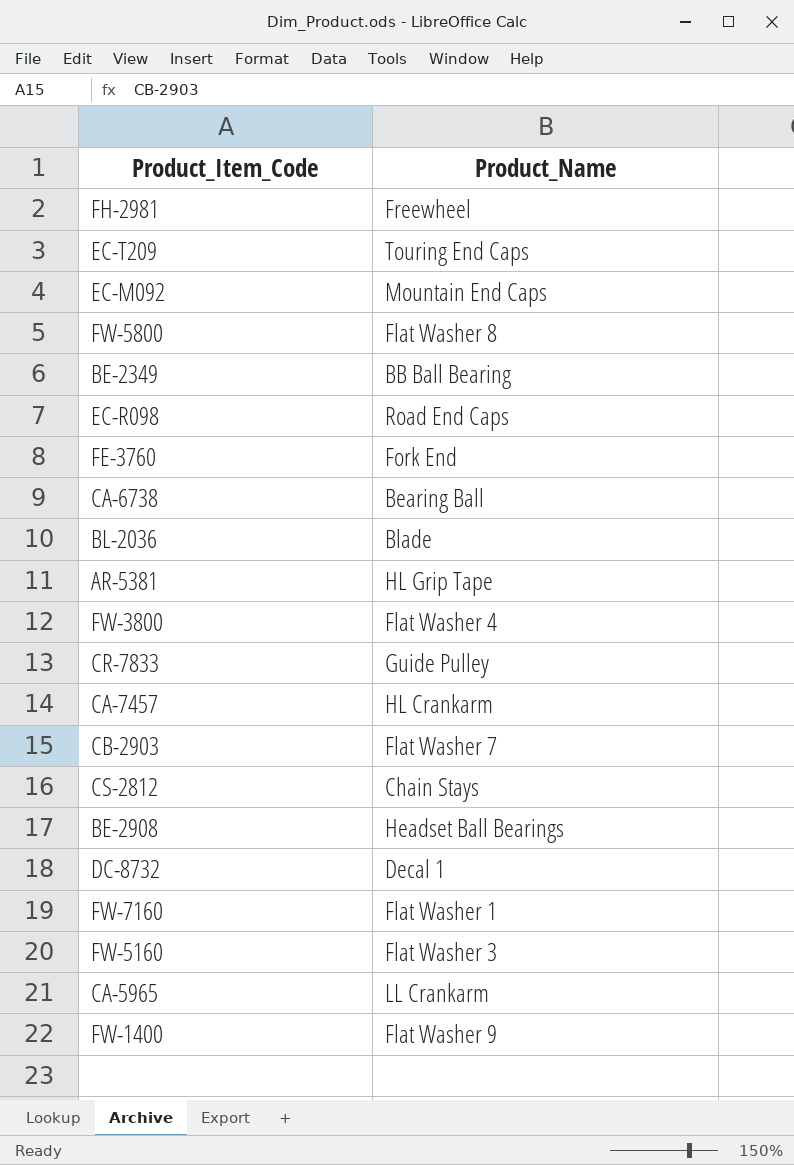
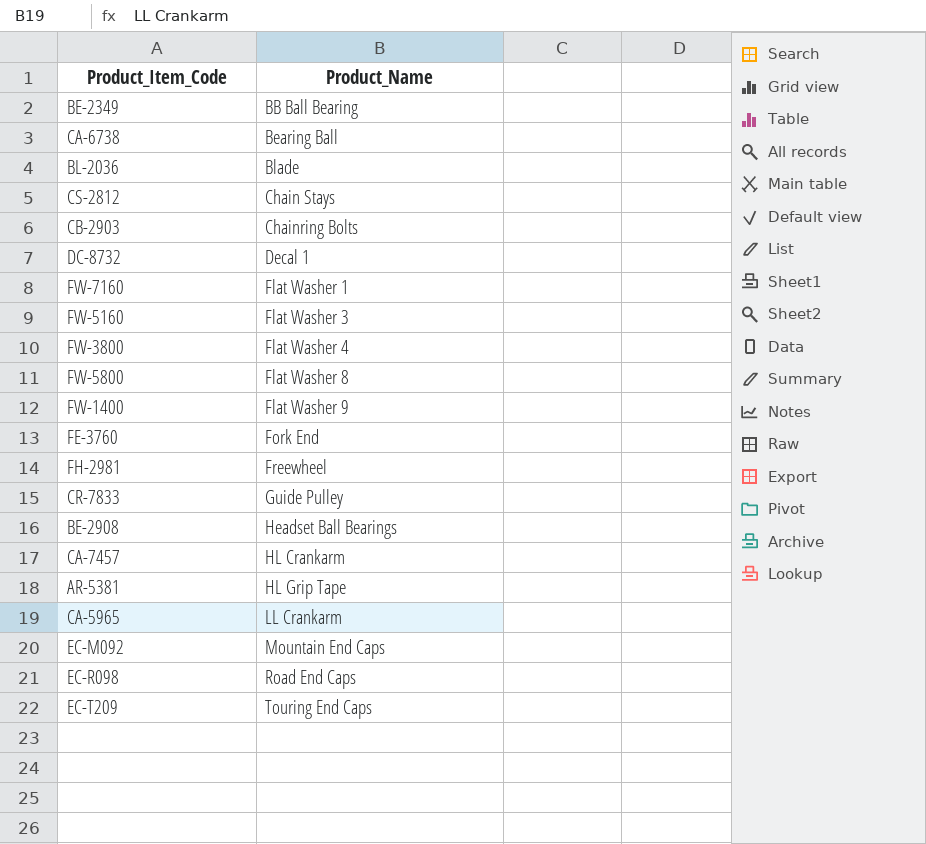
row order: none -> Product_Name ascending
CB-2903 | Product_Name: Flat Washer 7 -> Chainring Bolts

